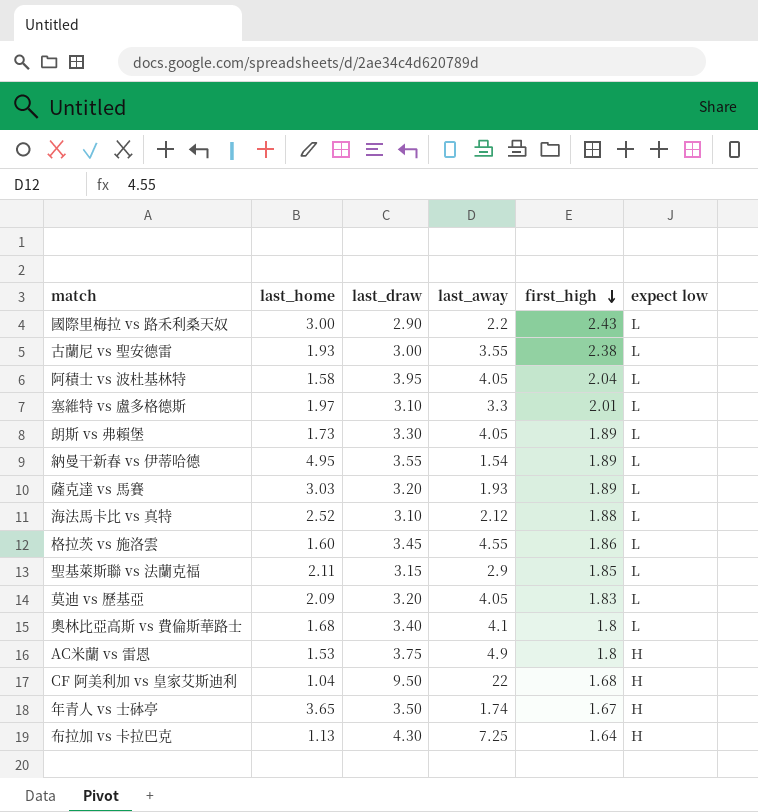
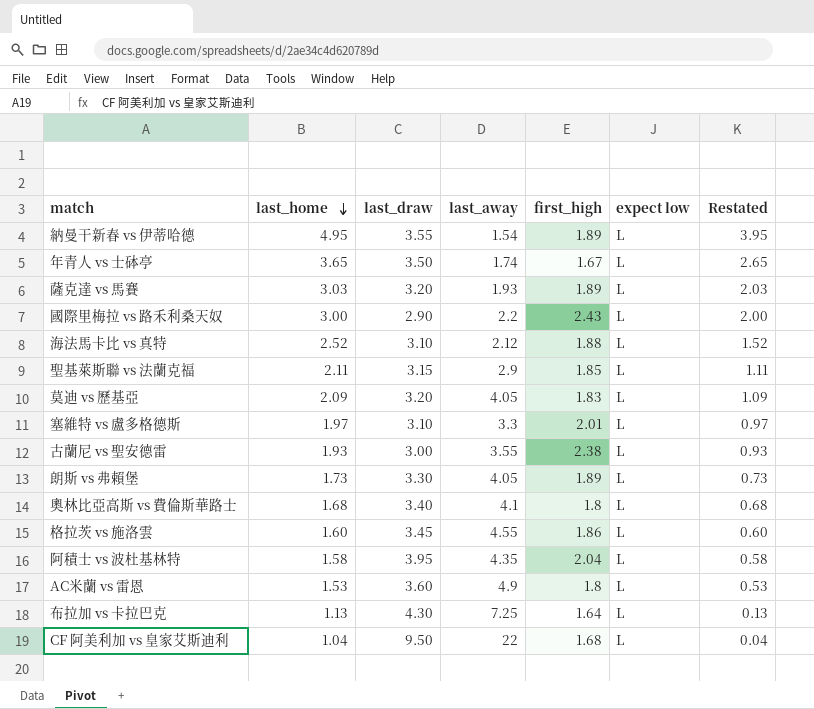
row order: first_high descending -> last_home descending
column Restated | formula: none -> [last_home] - 1
年青人 vs 士砵亭 | expect low: H -> L
阿積士 vs 波杜基林特 | last_away: 4.05 -> 4.35
AC米蘭 vs 雷恩 | last_draw: 3.75 -> 3.60
AC米蘭 vs 雷恩 | expect low: H -> L
布拉加 vs 卡拉巴克 | expect low: H -> L
CF 阿美利加 vs 皇家艾斯迪利 | expect low: H -> L

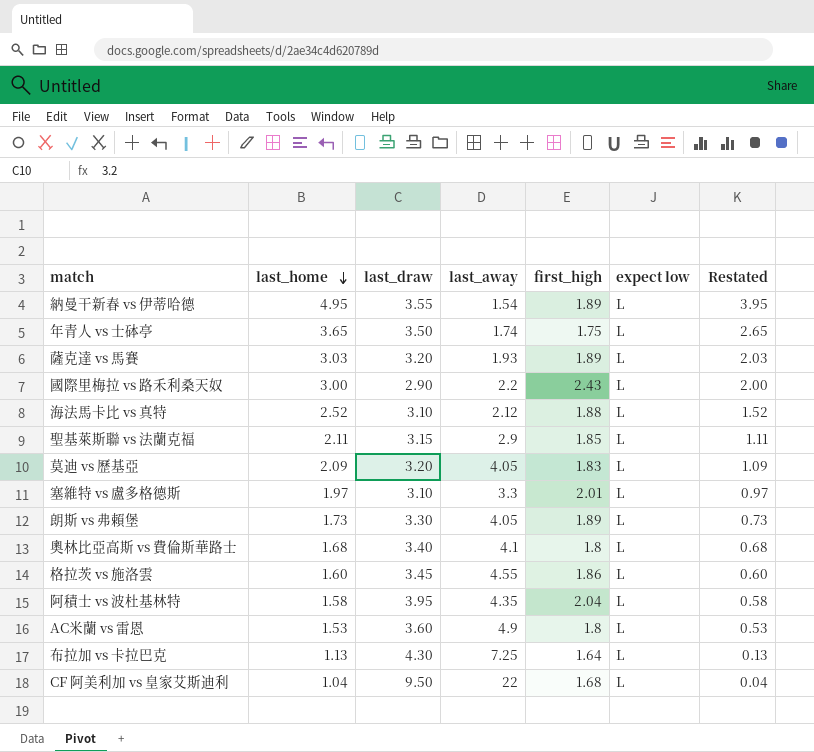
row 古蘭尼 vs 聖安德雷: 1.93 | 3.00 | 3.55 | 2.38 | L | 0.93 -> none
年青人 vs 士砵亭 | first_high: 1.67 -> 1.75

